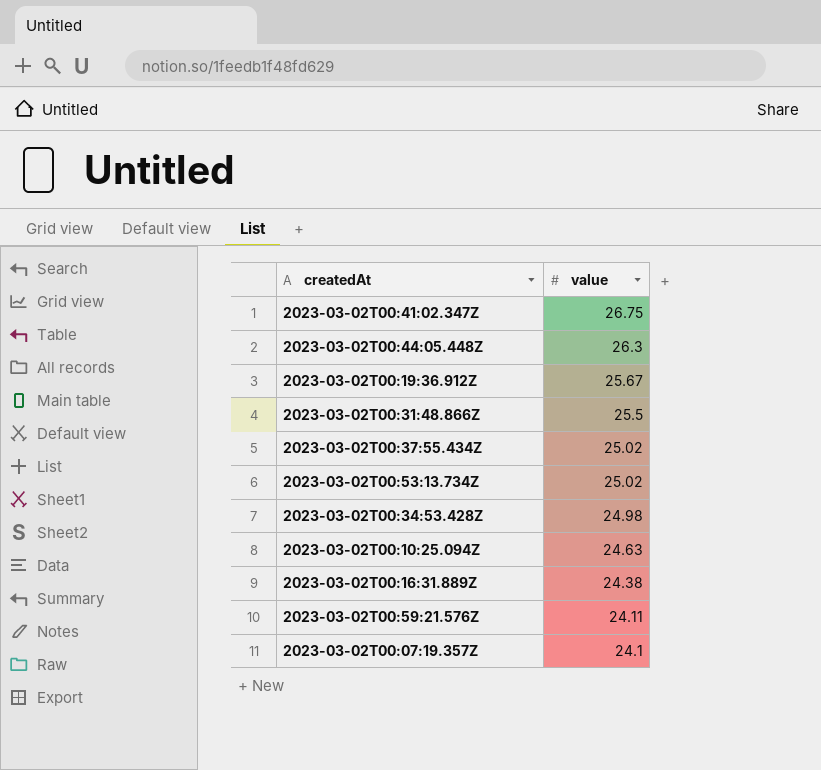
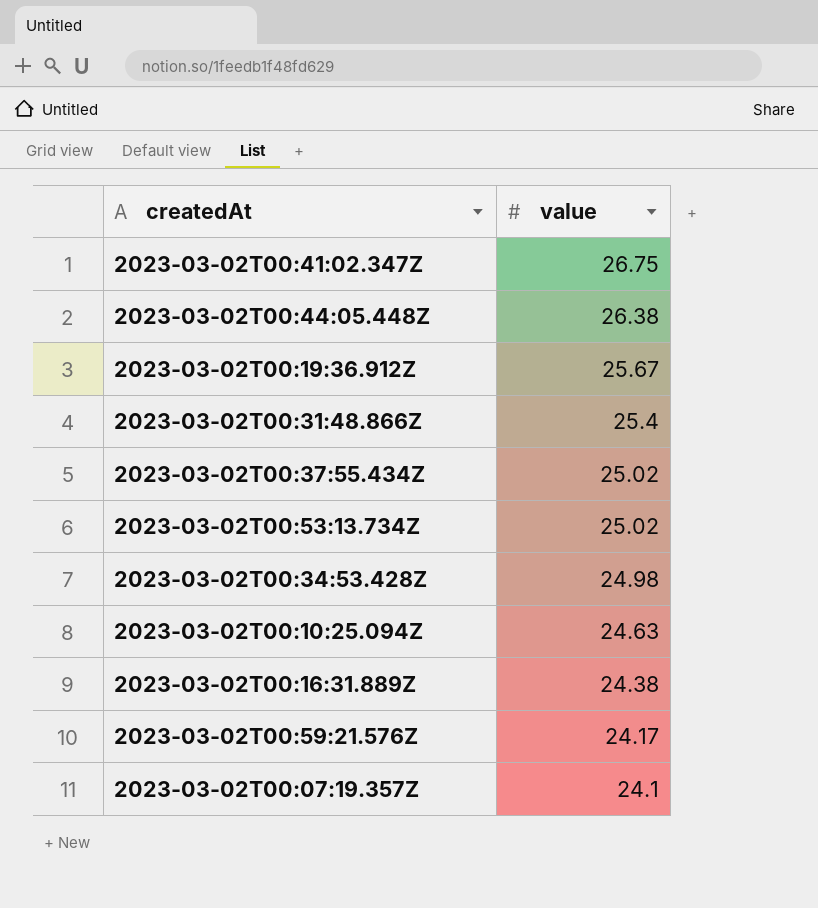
2023-03-02T00:44:05.448Z | value: 26.3 -> 26.38
2023-03-02T00:31:48.866Z | value: 25.5 -> 25.4
2023-03-02T00:59:21.576Z | value: 24.11 -> 24.17

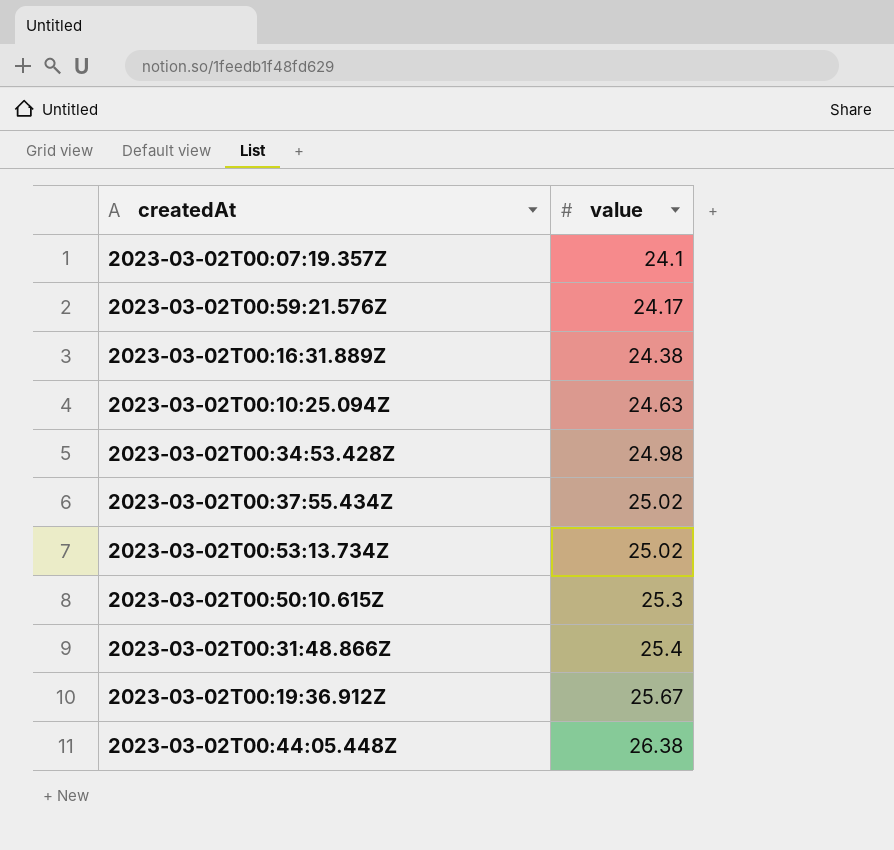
row order: value descending -> value ascending
row 2023-03-02T00:41:02.347Z: 26.75 -> none
row 2023-03-02T00:50:10.615Z: none -> 25.3

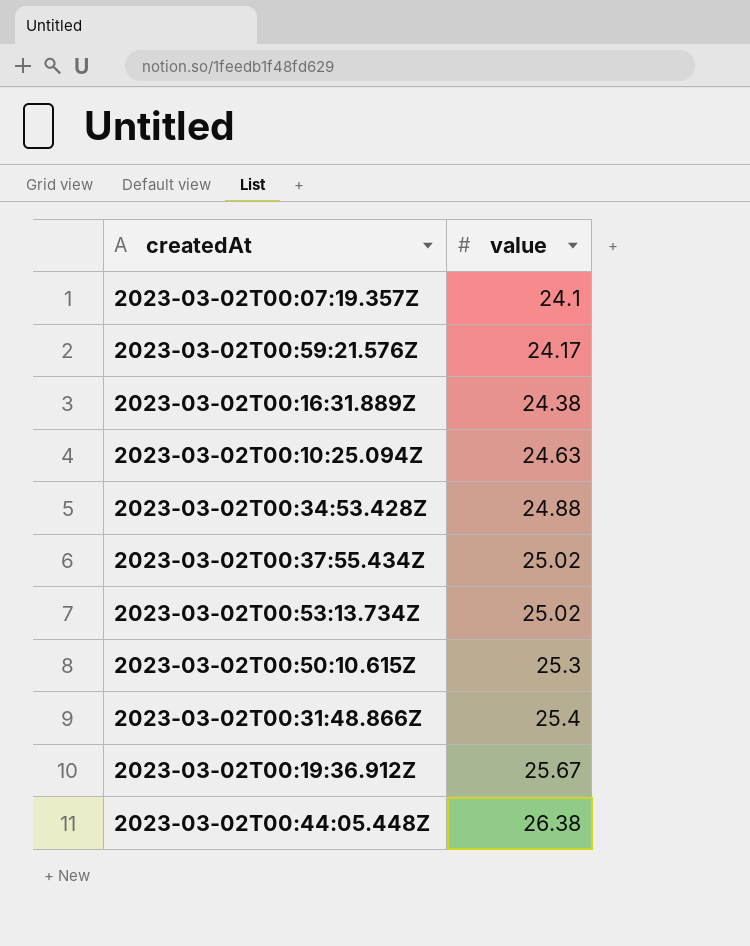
2023-03-02T00:34:53.428Z | value: 24.98 -> 24.88

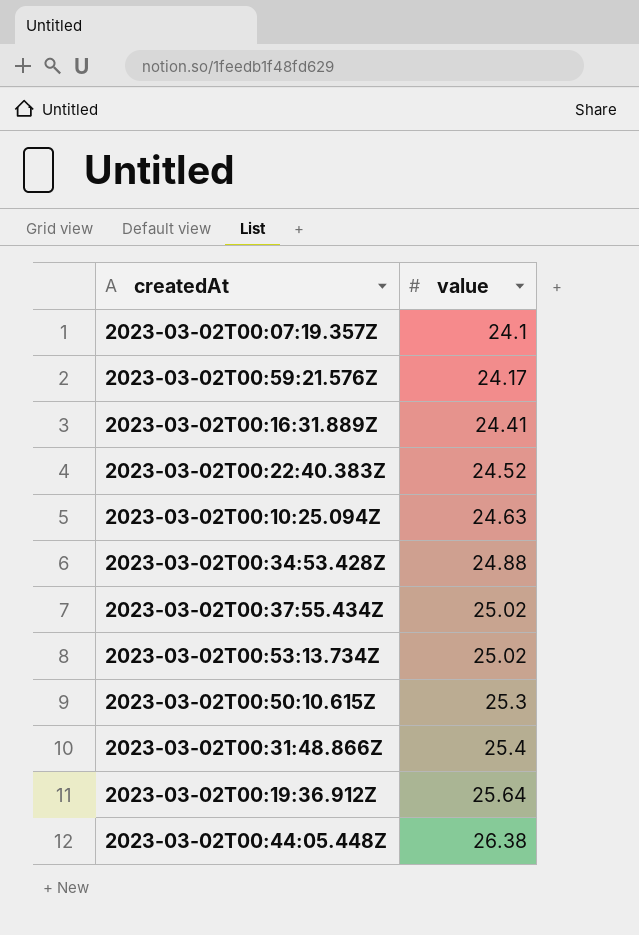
2023-03-02T00:16:31.889Z | value: 24.38 -> 24.41
row 2023-03-02T00:22:40.383Z: none -> 24.52
2023-03-02T00:19:36.912Z | value: 25.67 -> 25.64

